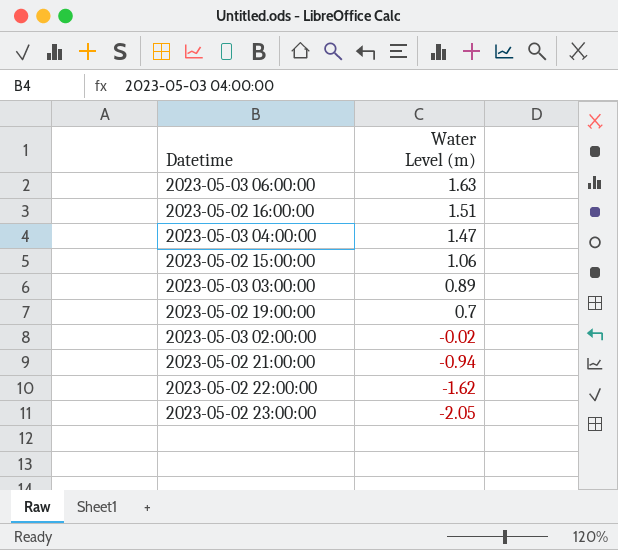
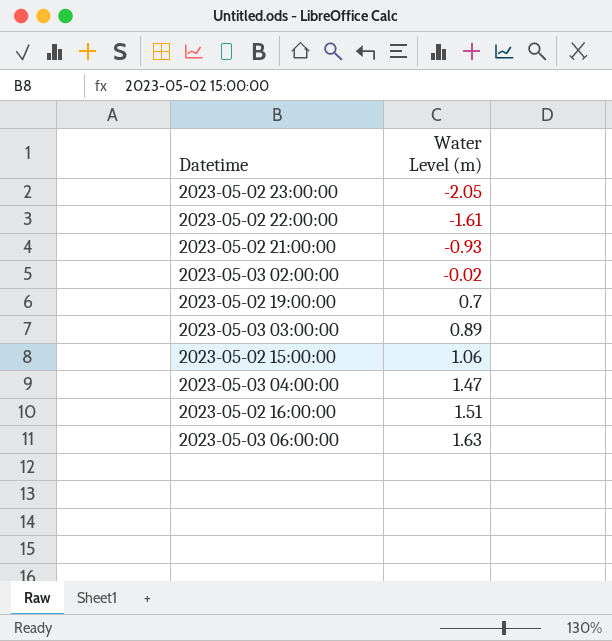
row order: Water Level (m) descending -> Water Level (m) ascending
2023-05-02 22:00:00 | Water Level (m): -1.62 -> -1.61
2023-05-02 21:00:00 | Water Level (m): -0.94 -> -0.93

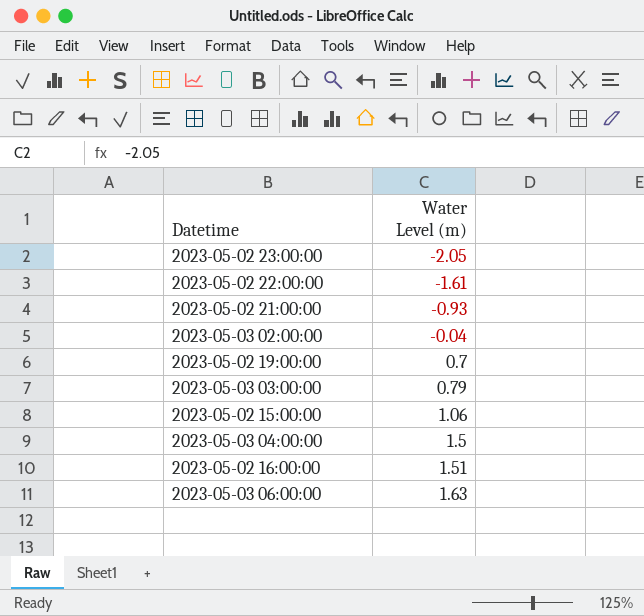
2023-05-03 02:00:00 | Water Level (m): -0.02 -> -0.04
2023-05-03 03:00:00 | Water Level (m): 0.89 -> 0.79
2023-05-03 04:00:00 | Water Level (m): 1.47 -> 1.5

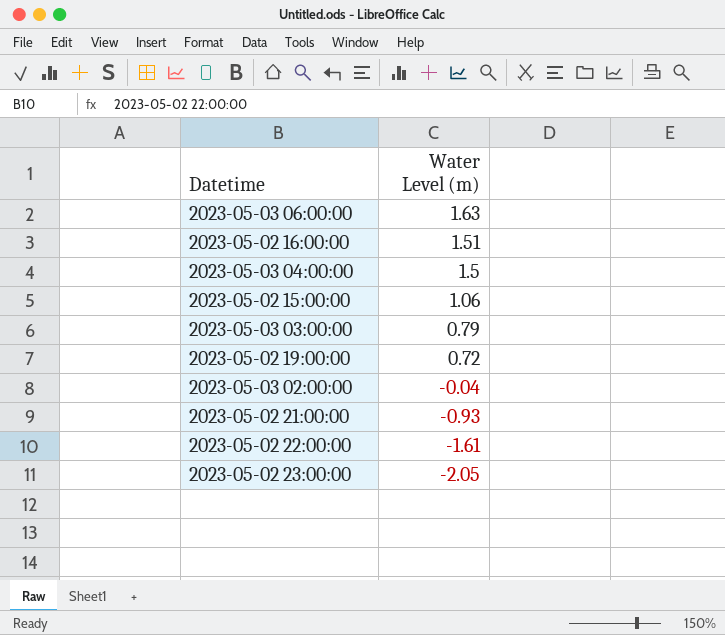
row order: Water Level (m) ascending -> Water Level (m) descending
2023-05-02 19:00:00 | Water Level (m): 0.7 -> 0.72

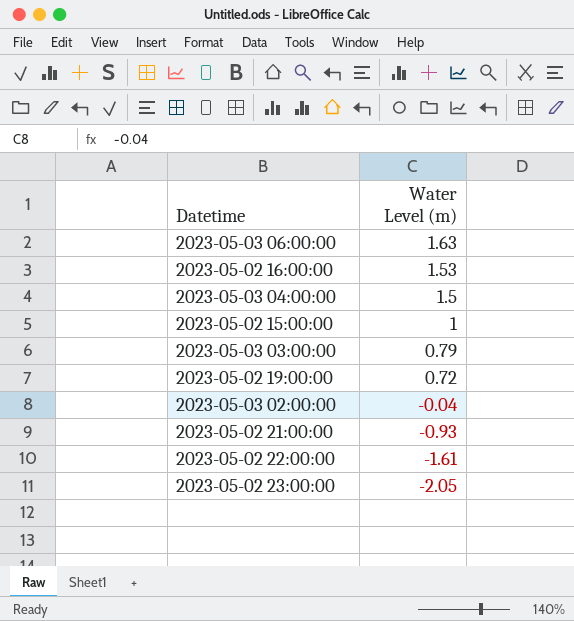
2023-05-02 16:00:00 | Water Level (m): 1.51 -> 1.53
2023-05-02 15:00:00 | Water Level (m): 1.06 -> 1

